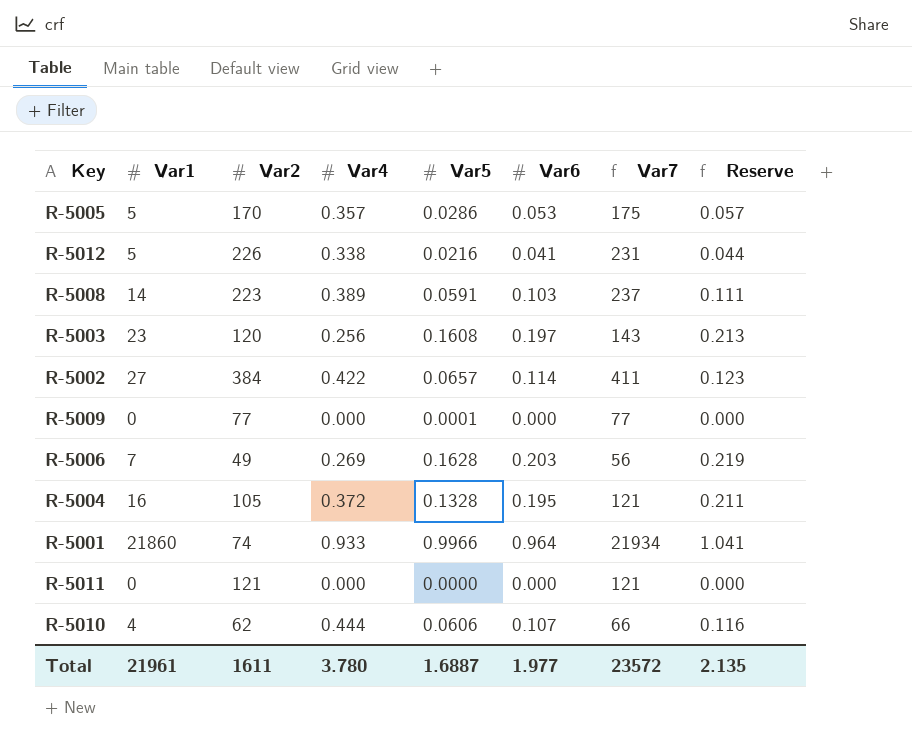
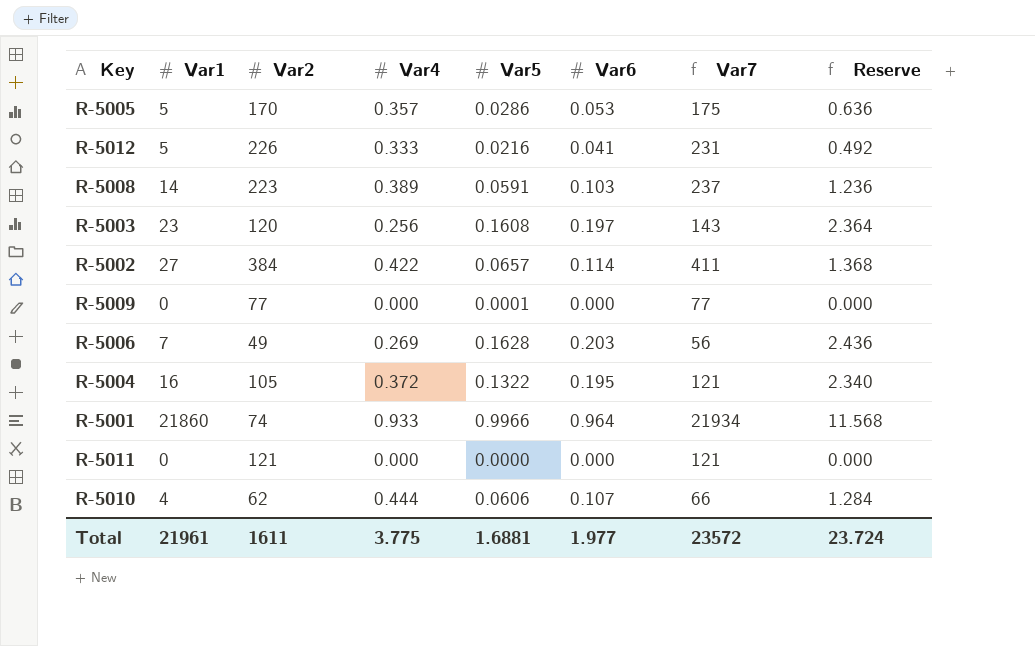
column Reserve | formula: [Var6] * 1.08 -> [Var6] * 12
R-5012 | Var4: 0.338 -> 0.333
R-5004 | Var5: 0.1328 -> 0.1322
Total | Var4: 3.780 -> 3.775
Total | Var5: 1.6887 -> 1.6881
Total | Reserve: 2.135 -> 23.724

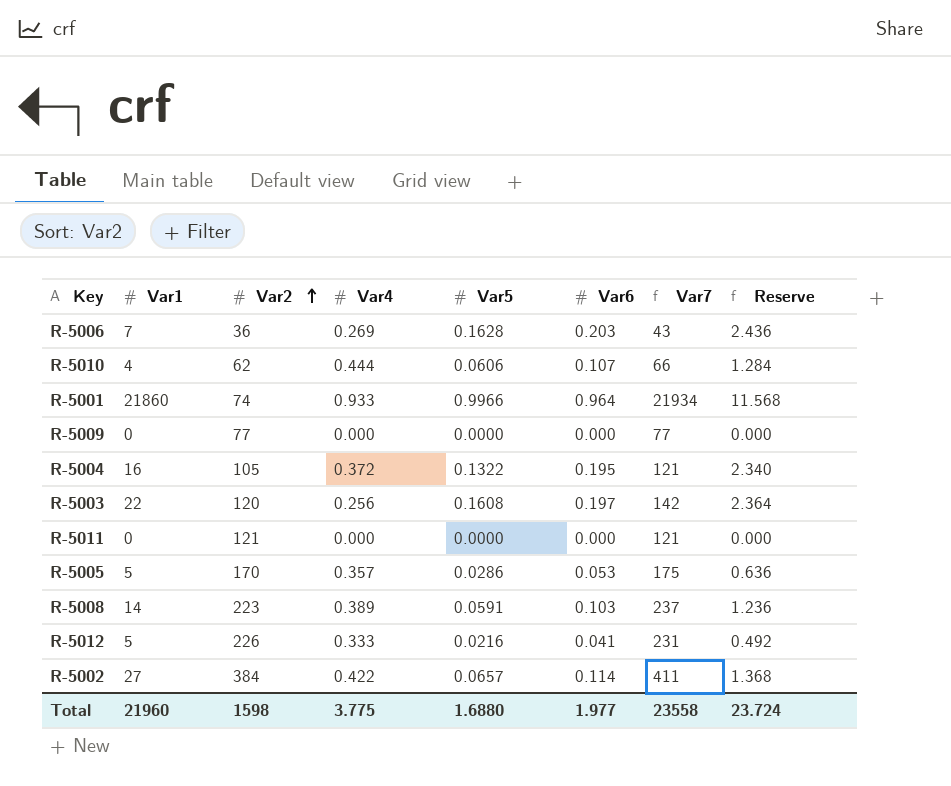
row order: none -> Var2 ascending
R-5006 | Var2: 49 -> 36
R-5006 | Var7: 56 -> 43
R-5009 | Var5: 0.0001 -> 0.0000
R-5003 | Var1: 23 -> 22
R-5003 | Var7: 143 -> 142
Total | Var1: 21961 -> 21960
Total | Var2: 1611 -> 1598
Total | Var5: 1.6881 -> 1.6880
Total | Var7: 23572 -> 23558

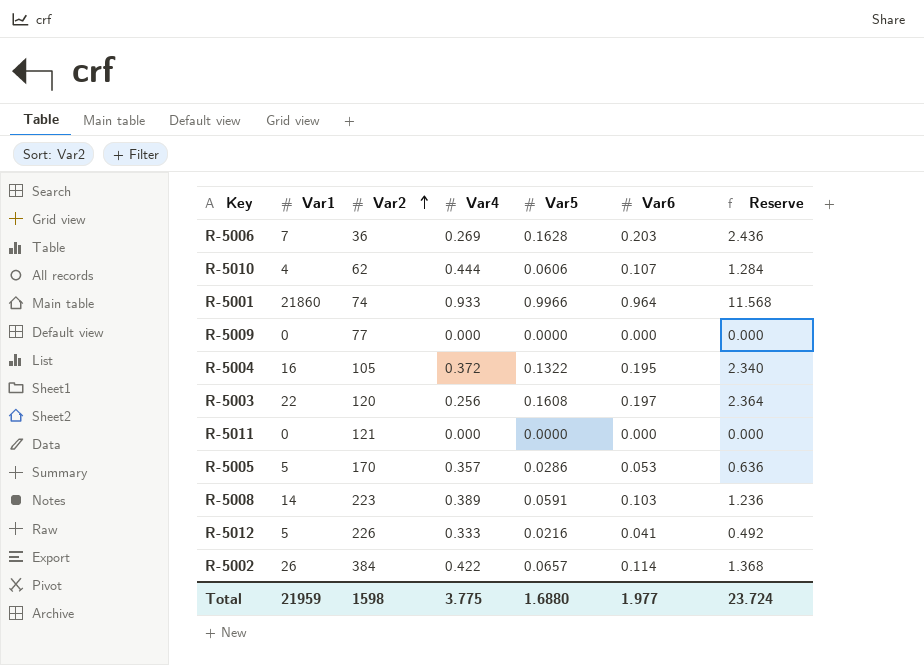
column Var7 | formula: [Var1] + [Var2] -> none
R-5002 | Var1: 27 -> 26
Total | Var1: 21960 -> 21959

